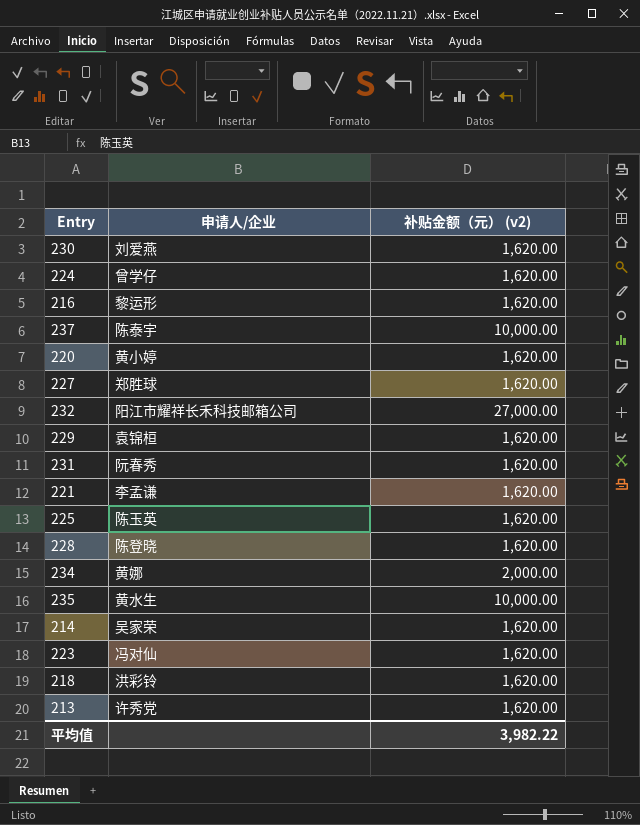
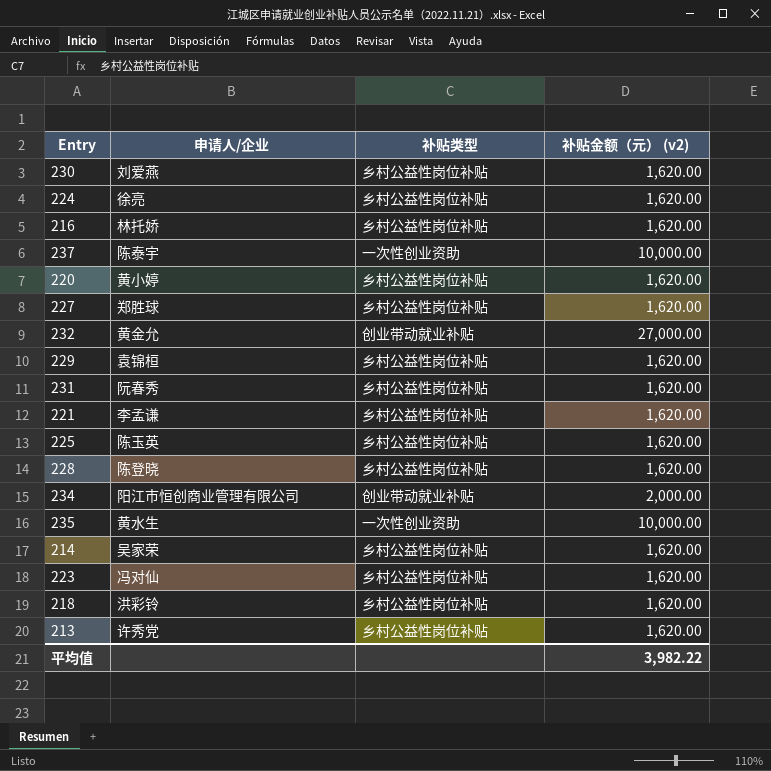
column 补贴类型 | position: none -> 3
224 | 申请人/企业: 曾学仔 -> 徐亮
216 | 申请人/企业: 黎运形 -> 林托娇
232 | 申请人/企业: 阳江市耀祥长禾科技邮箱公司 -> 黄金允
234 | 申请人/企业: 黄娜 -> 阳江市恒创商业管理有限公司

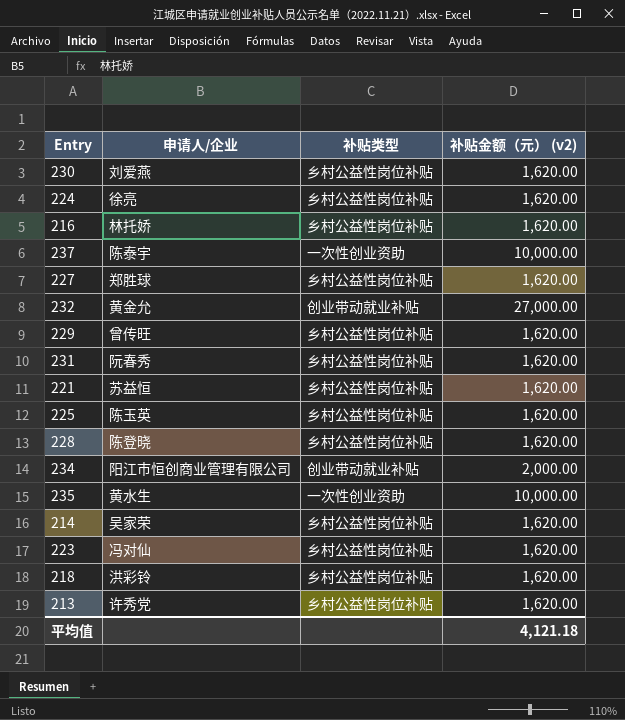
row 220: 黄小婷 | 乡村公益性岗位补贴 | 1,620.00 -> none
229 | 申请人/企业: 袁锦桓 -> 曾传旺
221 | 申请人/企业: 李孟谦 -> 苏益恒
平均值 | 补贴金额（元） (v2): 3,982.22 -> 4,121.18

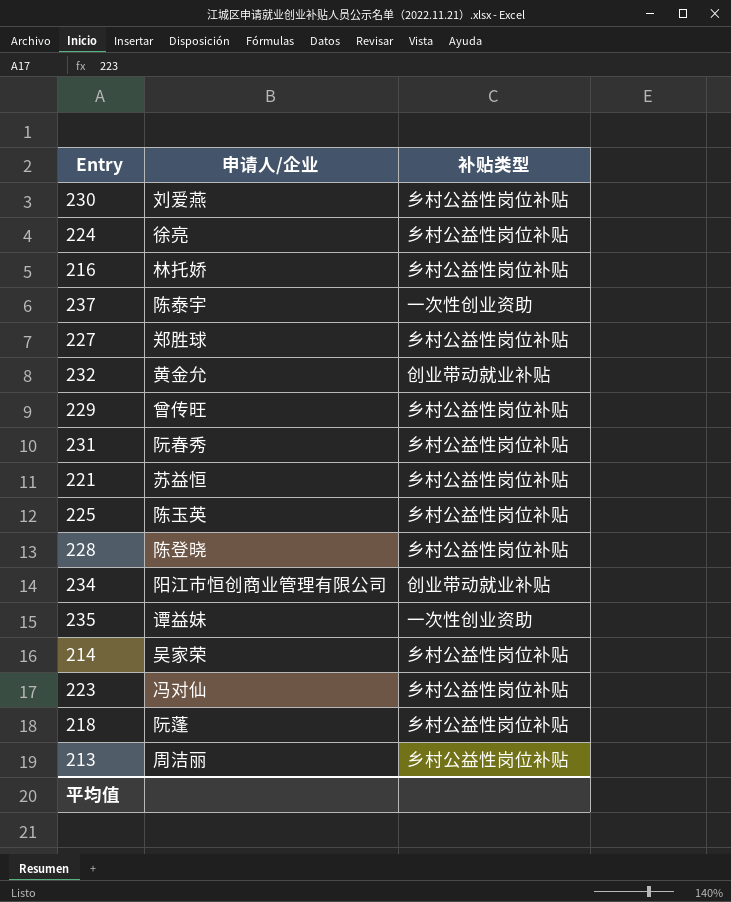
column 补贴金额（元） (v2) | position: 4 -> none
235 | 申请人/企业: 黄水生 -> 谭益妹
218 | 申请人/企业: 洪彩铃 -> 阮蓬
213 | 申请人/企业: 许秀党 -> 周洁丽

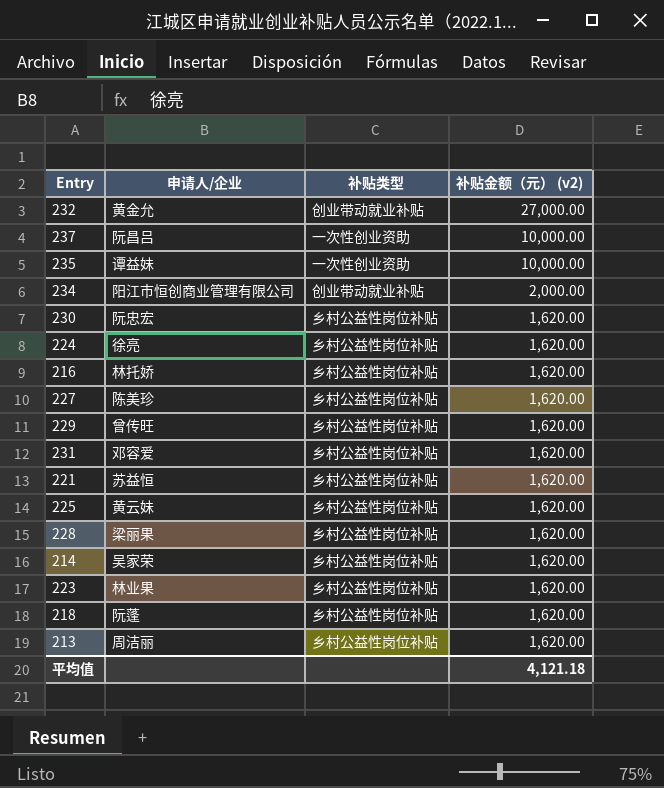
row order: none -> 补贴金额（元） (v2) descending
column 补贴金额（元） (v2) | position: none -> 4
237 | 申请人/企业: 陈泰宇 -> 阮昌吕
230 | 申请人/企业: 刘爱燕 -> 阮忠宏
227 | 申请人/企业: 郑胜球 -> 陈美珍
231 | 申请人/企业: 阮春秀 -> 邓容爱
225 | 申请人/企业: 陈玉英 -> 黄云妹
228 | 申请人/企业: 陈登晓 -> 梁丽果
223 | 申请人/企业: 冯对仙 -> 林业果

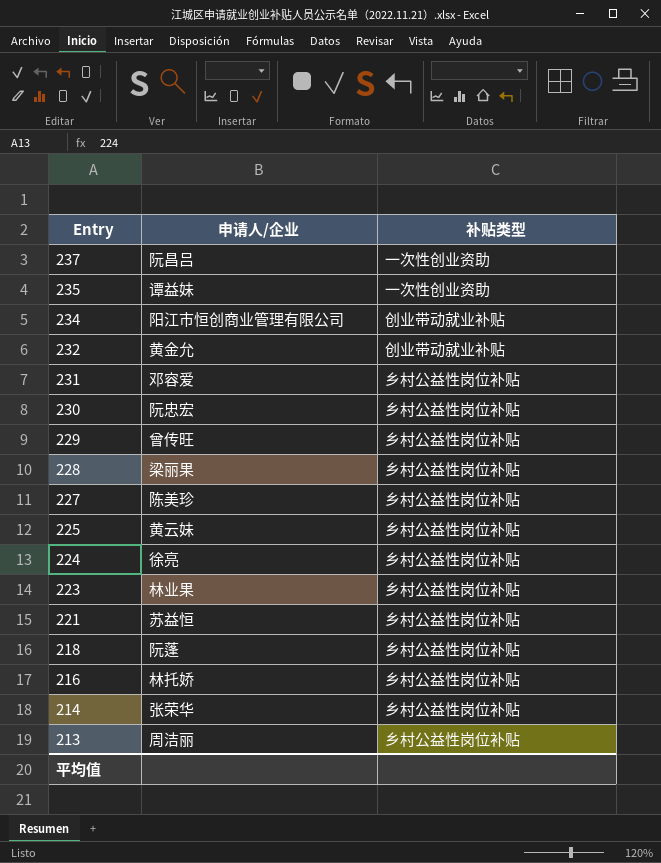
row order: 补贴金额（元） (v2) descending -> Entry descending
column 补贴金额（元） (v2) | position: 4 -> none
214 | 申请人/企业: 吴家荣 -> 张荣华

